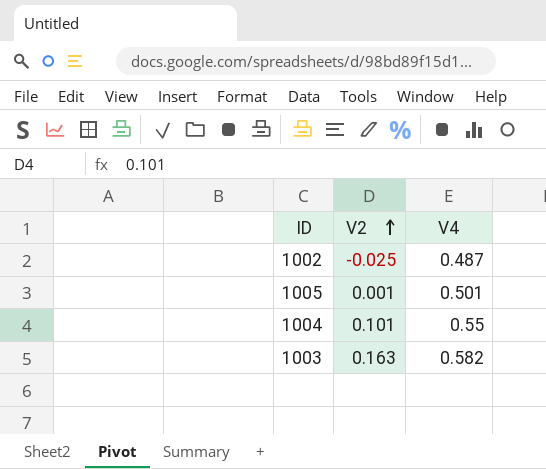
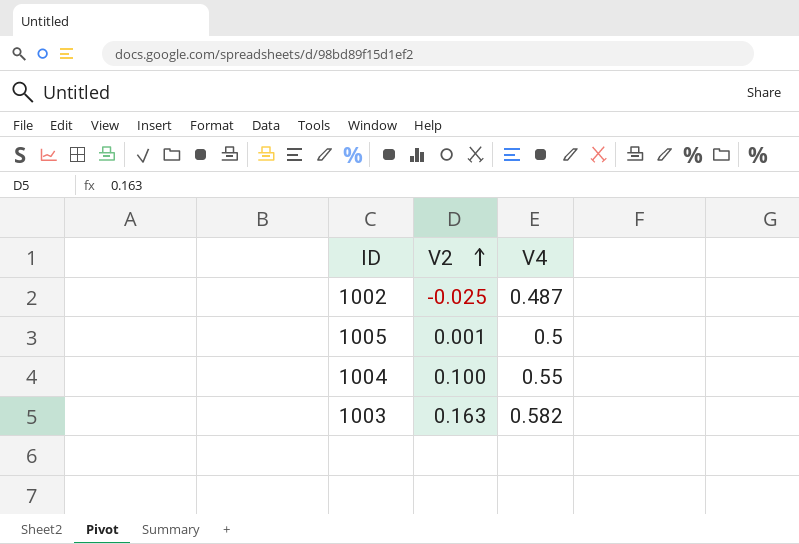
1005 | V4: 0.501 -> 0.5
1004 | V2: 0.101 -> 0.100

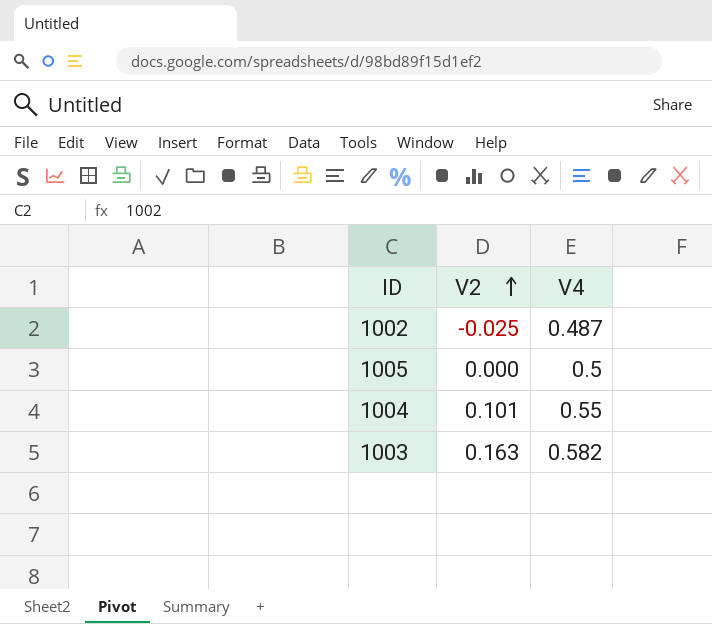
1005 | V2: 0.001 -> 0.000
1004 | V2: 0.100 -> 0.101

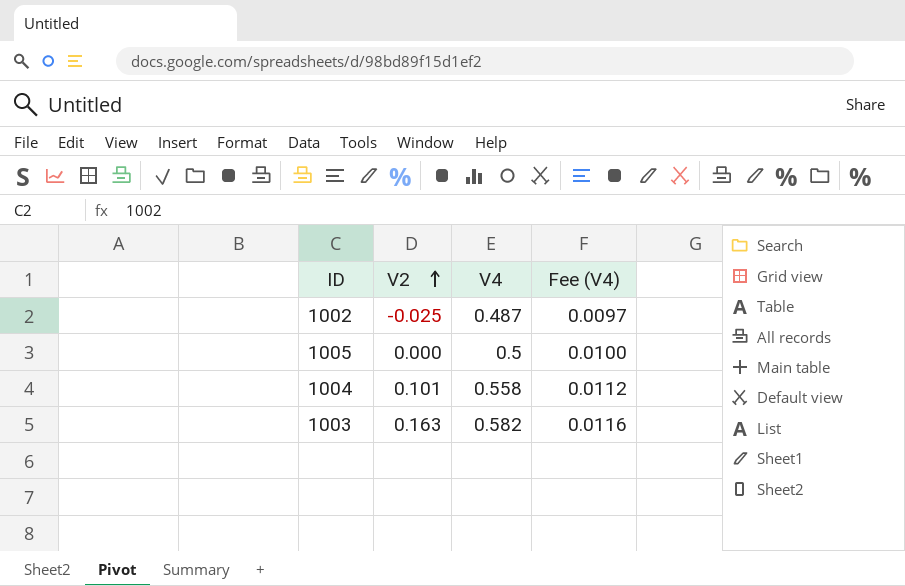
column Fee (V4) | formula: none -> [V4] * 0.02
1004 | V4: 0.55 -> 0.558

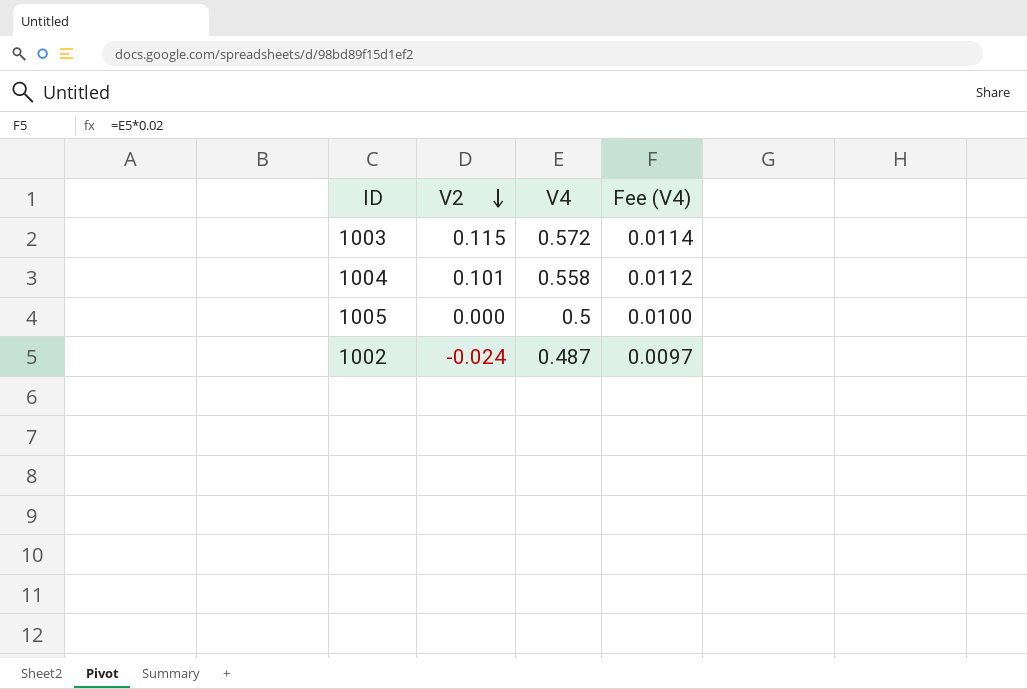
row order: V2 ascending -> V2 descending
1003 | V2: 0.163 -> 0.115
1003 | V4: 0.582 -> 0.572
1003 | Fee (V4): 0.0116 -> 0.0114
1002 | V2: -0.025 -> -0.024

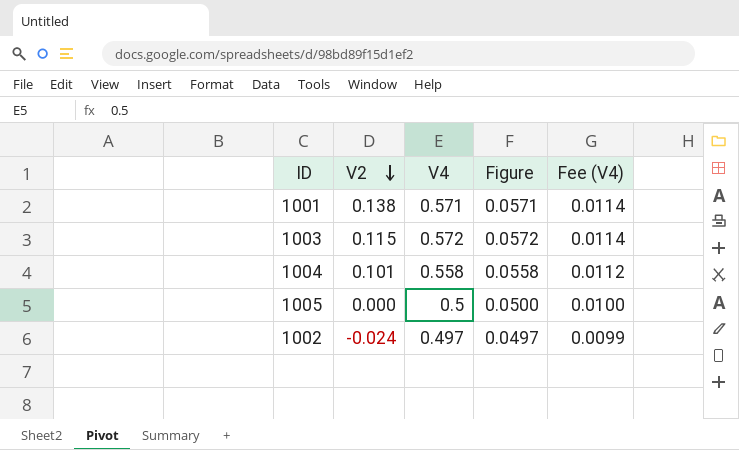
column Figure | formula: none -> [V4] * 0.1
row 1001: none -> 0.138 | 0.571 | 0.0571 | 0.0114
1002 | V4: 0.487 -> 0.497
1002 | Fee (V4): 0.0097 -> 0.0099

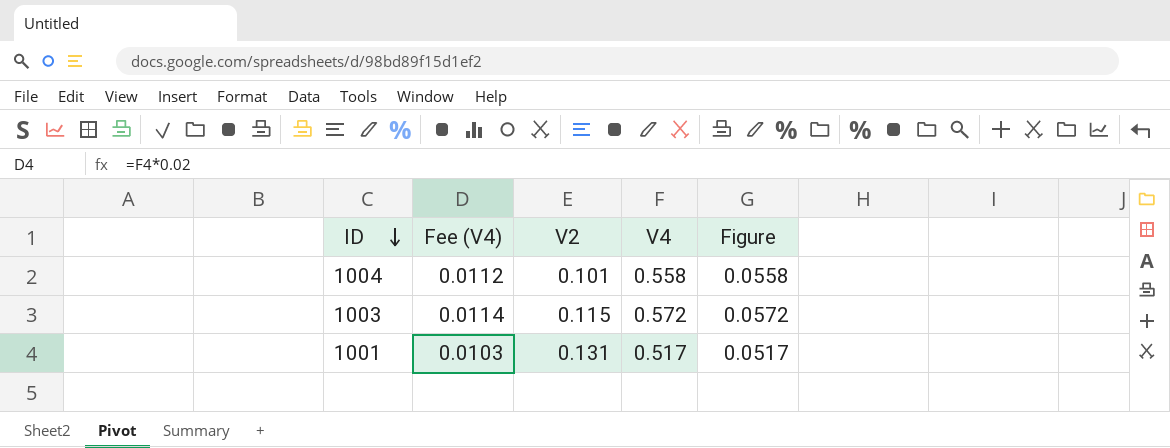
row order: V2 descending -> ID descending
column Fee (V4) | position: 5 -> 2
row 1005: 0.000 | 0.5 | 0.0500 | 0.0100 -> none
row 1002: -0.024 | 0.497 | 0.0497 | 0.0099 -> none
1001 | Fee (V4): 0.0114 -> 0.0103
1001 | V2: 0.138 -> 0.131
1001 | V4: 0.571 -> 0.517
1001 | Figure: 0.0571 -> 0.0517

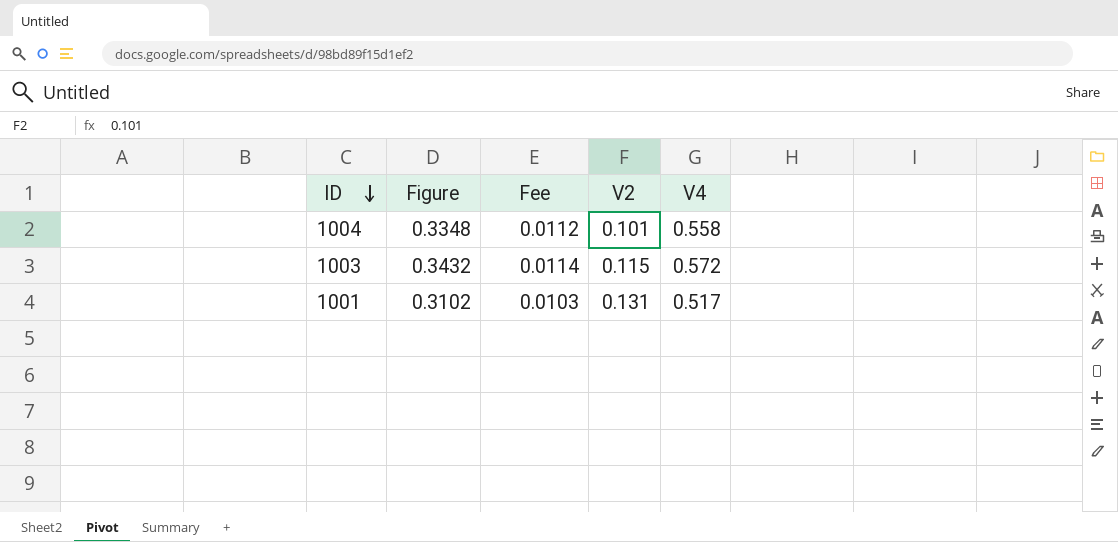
column Figure | formula: [V4] * 0.1 -> [V4] * 0.6
column Figure | position: 5 -> 2
column name: Fee (V4) -> Fee

